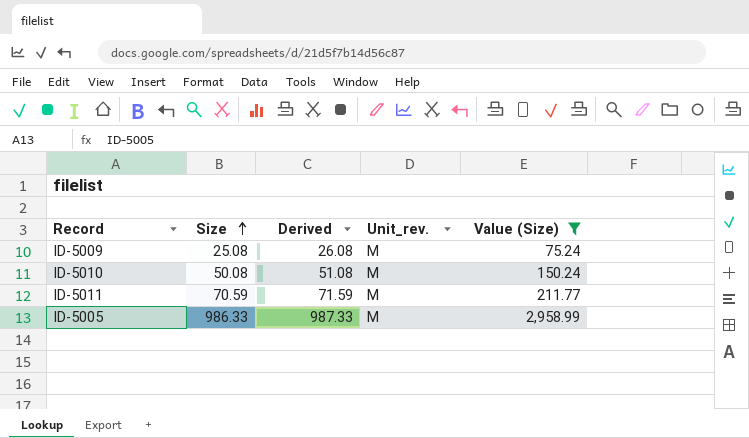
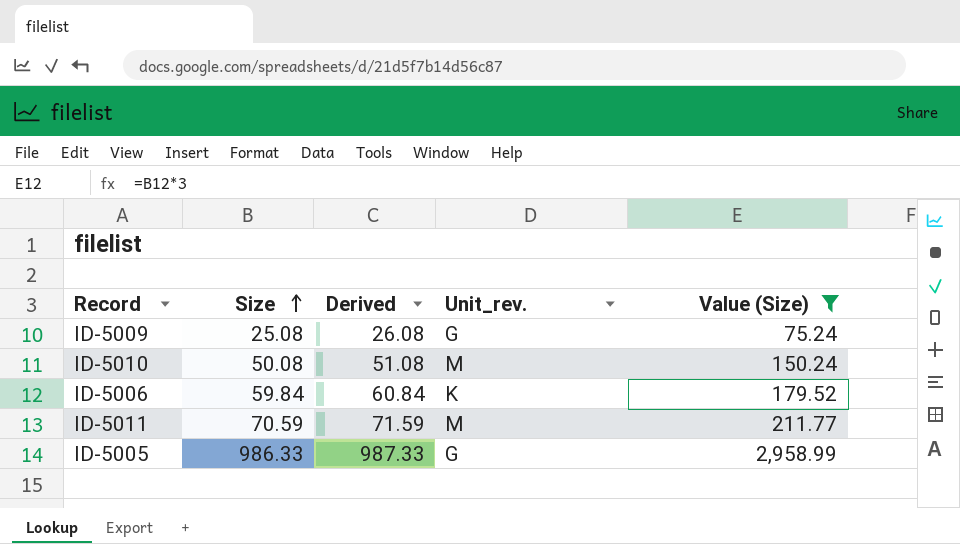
ID-5009 | Unit_rev.: M -> G
row ID-5006: none -> 59.84 | 60.84 | K | 179.52
ID-5005 | Unit_rev.: M -> G

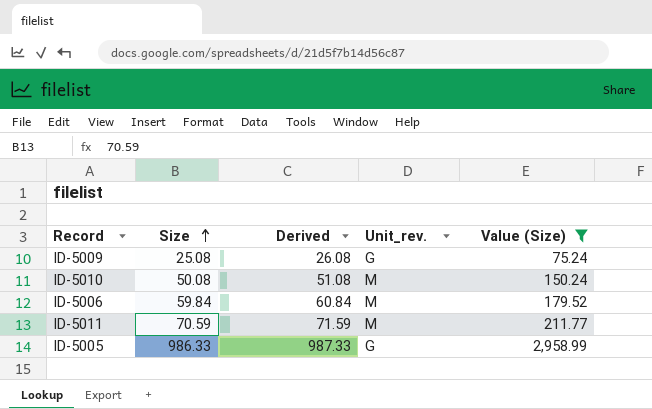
ID-5006 | Unit_rev.: K -> M

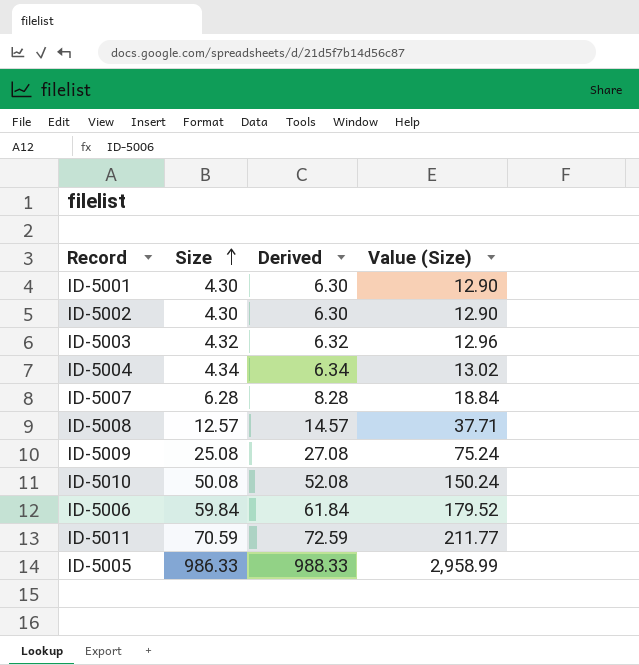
filter: Value (Size) >= 75.24 -> none
column Unit_rev. | position: 4 -> none
column Derived | formula: [Size] + 1 -> [Size] + 2

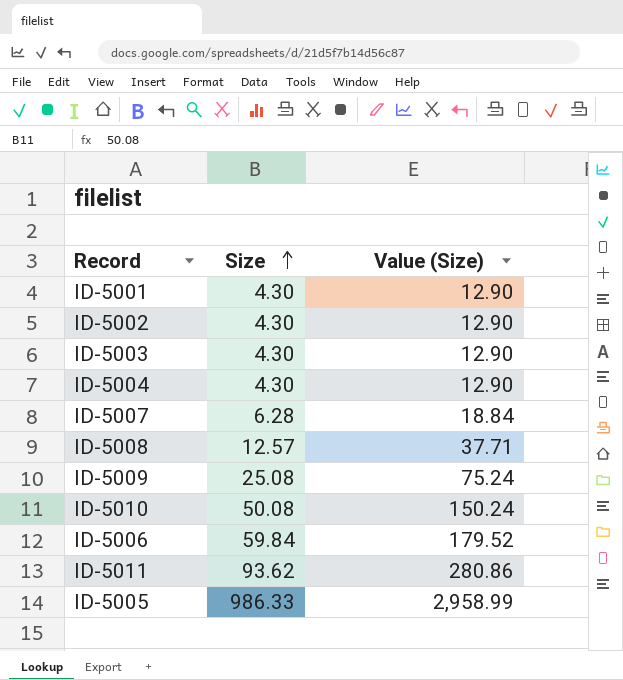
column Derived | formula: [Size] + 2 -> none
ID-5003 | Size: 4.32 -> 4.30
ID-5003 | Value (Size): 12.96 -> 12.90
ID-5004 | Size: 4.34 -> 4.30
ID-5004 | Value (Size): 13.02 -> 12.90
ID-5011 | Size: 70.59 -> 93.62
ID-5011 | Value (Size): 211.77 -> 280.86

